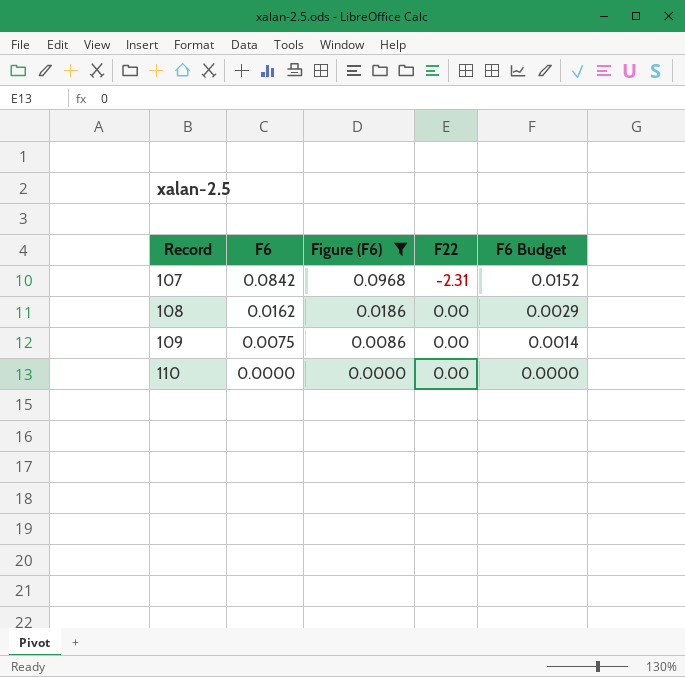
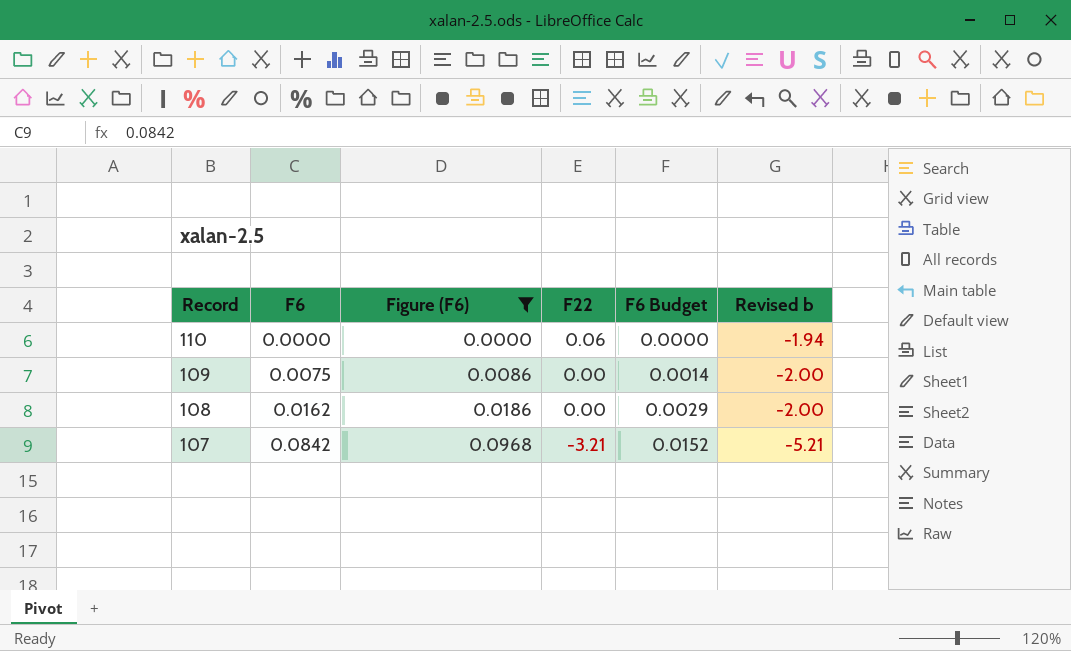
row order: Record ascending -> Record descending
column Revised b | formula: none -> [F22] - 2
110 | F22: 0.00 -> 0.06
107 | F22: -2.31 -> -3.21

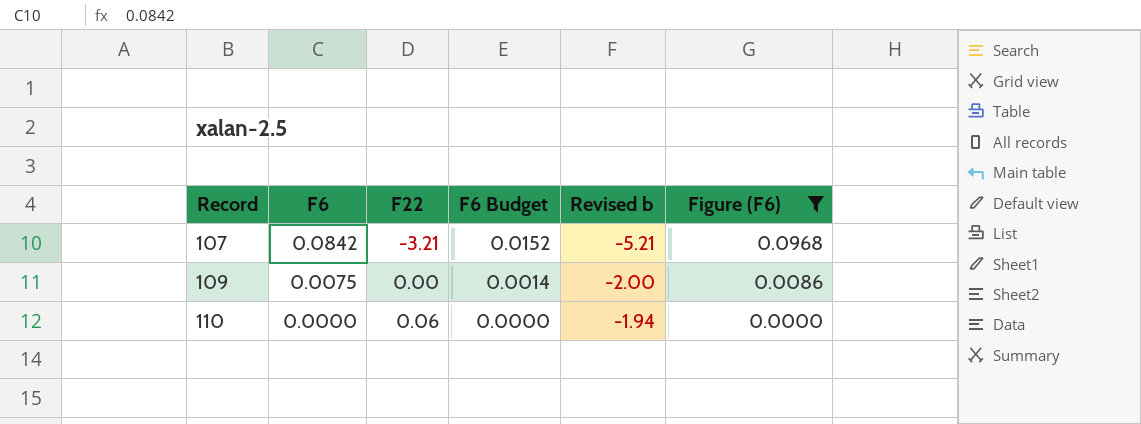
row order: Record descending -> Record ascending
column Figure (F6) | position: 3 -> 6
row 108: 0.0162 | 0.0186 | 0.00 | 0.0029 | -2.00 -> none

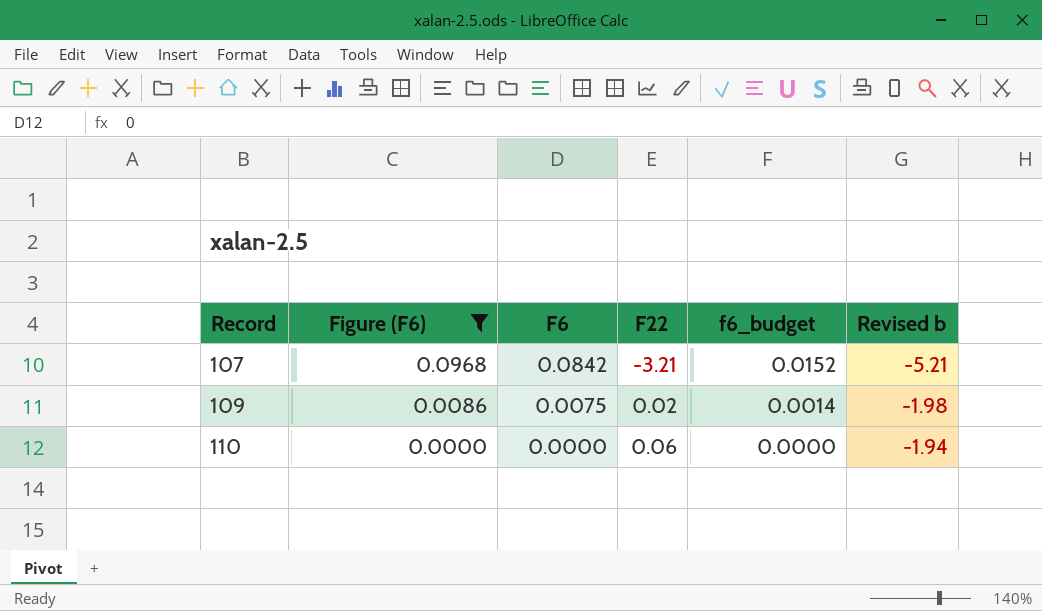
column Figure (F6) | position: 6 -> 2
column name: F6 Budget -> f6_budget
109 | F22: 0.00 -> 0.02
109 | Revised b: -2.00 -> -1.98

